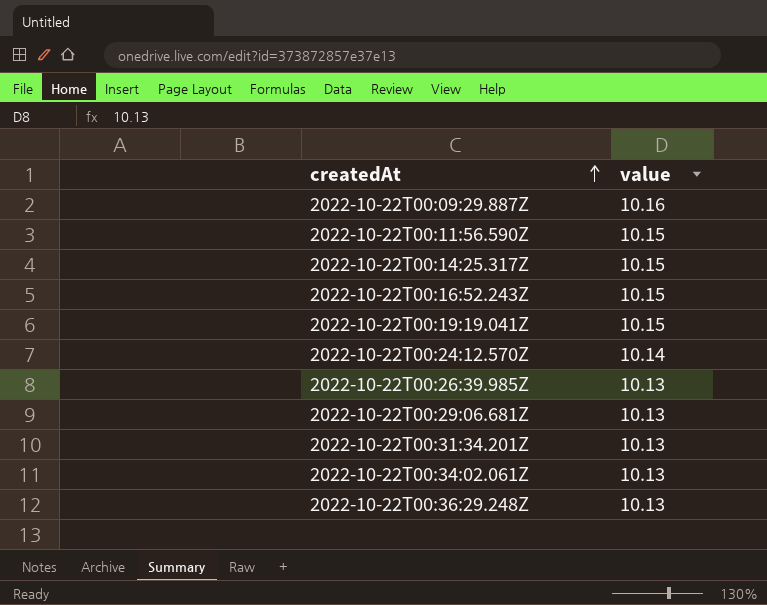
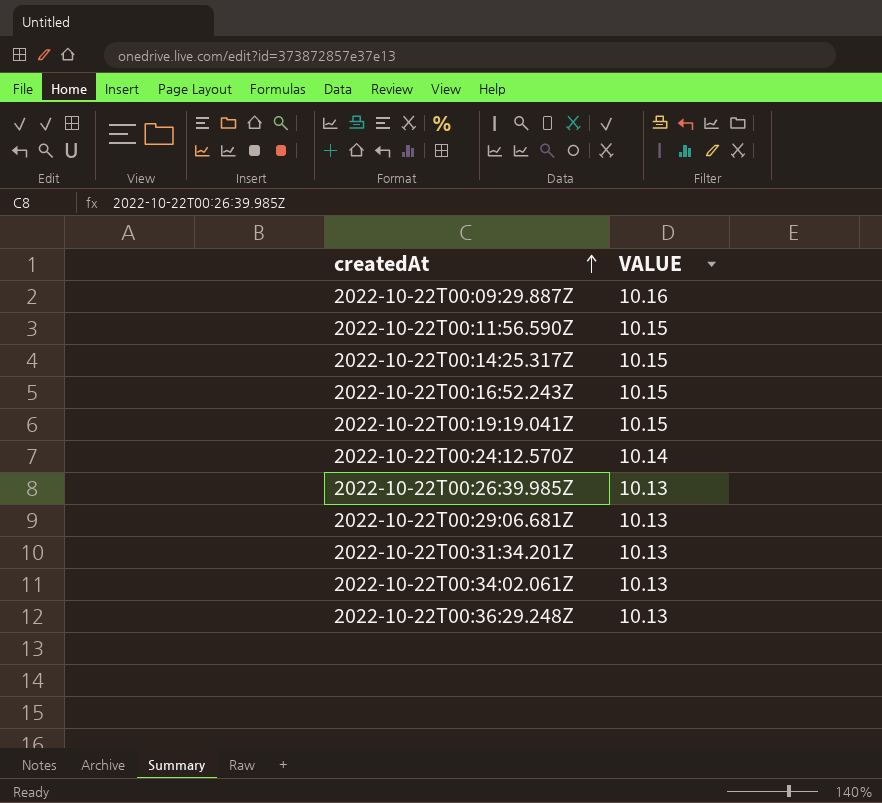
column name: value -> VALUE

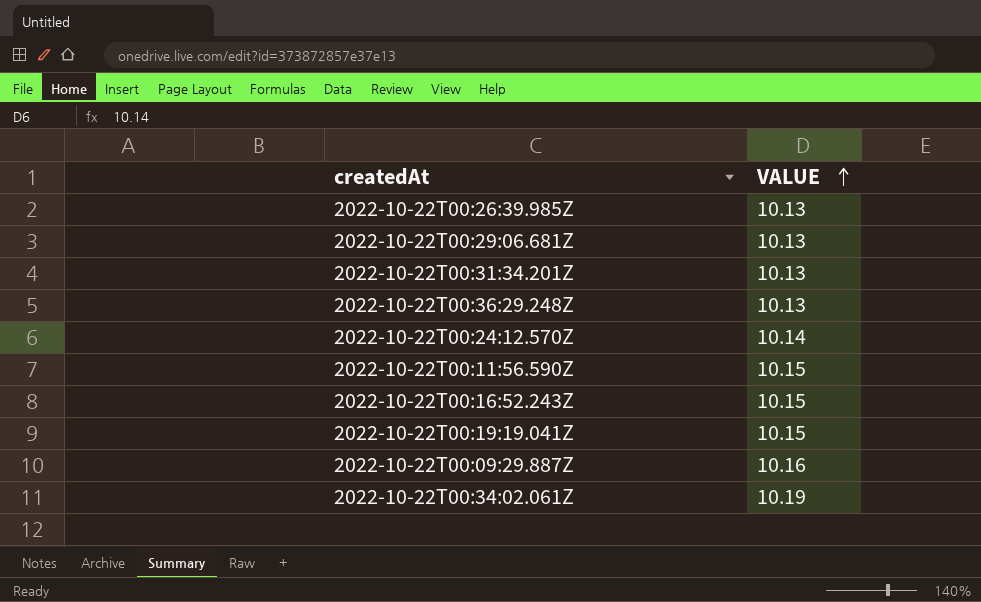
row order: createdAt ascending -> VALUE ascending
row 2022-10-22T00:14:25.317Z: 10.15 -> none
2022-10-22T00:34:02.061Z | VALUE: 10.13 -> 10.19

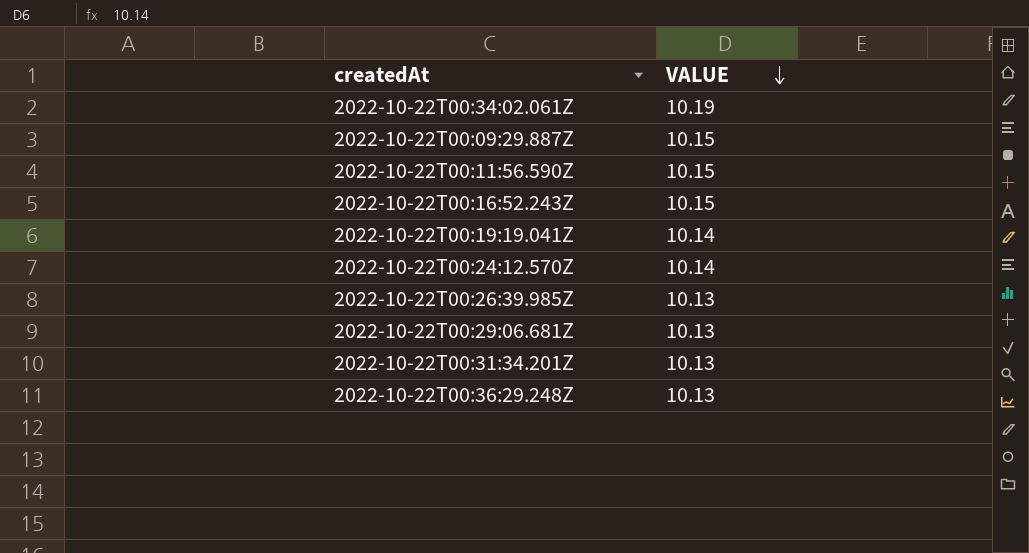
row order: VALUE ascending -> VALUE descending
2022-10-22T00:09:29.887Z | VALUE: 10.16 -> 10.15
2022-10-22T00:19:19.041Z | VALUE: 10.15 -> 10.14

